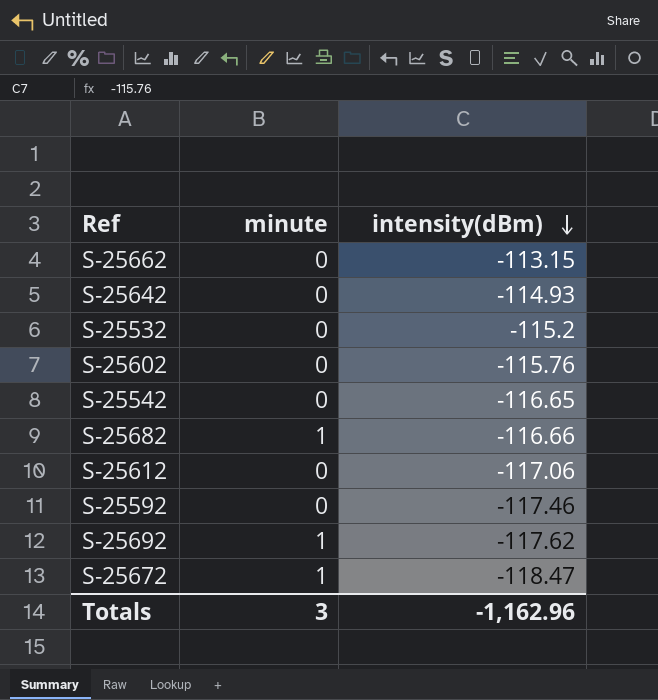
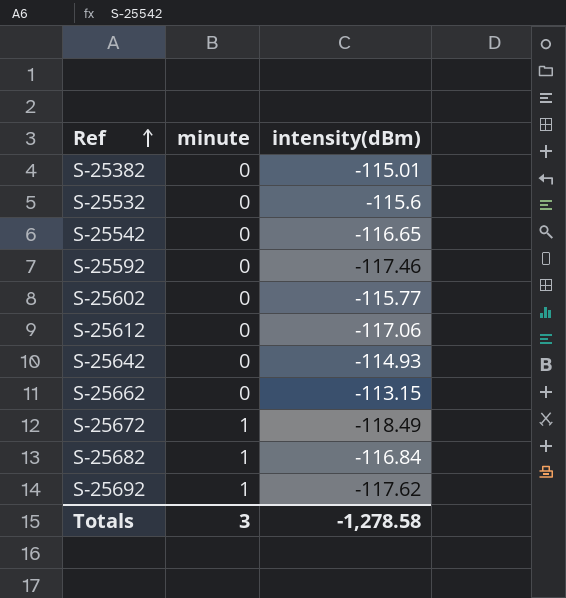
row order: intensity(dBm) descending -> Ref ascending
row S-25382: none -> 0 | -115.01
S-25532 | intensity(dBm): -115.2 -> -115.6
S-25602 | intensity(dBm): -115.76 -> -115.77
S-25672 | intensity(dBm): -118.47 -> -118.49
S-25682 | intensity(dBm): -116.66 -> -116.84
Totals | intensity(dBm): -1,162.96 -> -1,278.58

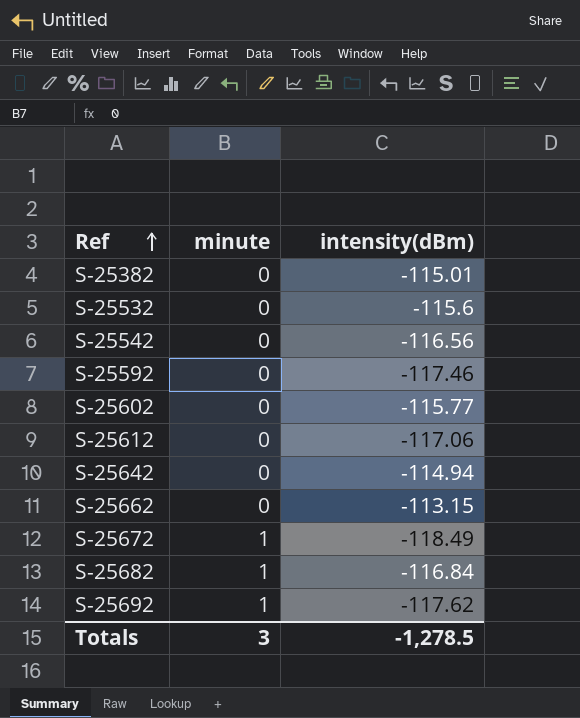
S-25542 | intensity(dBm): -116.65 -> -116.56
S-25642 | intensity(dBm): -114.93 -> -114.94
Totals | intensity(dBm): -1,278.58 -> -1,278.5

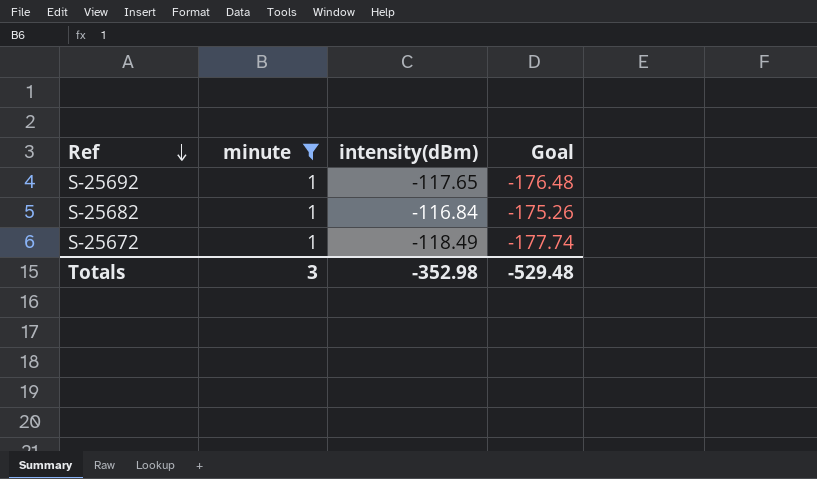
filter: none -> minute = 1
row order: Ref ascending -> Ref descending
column Goal | formula: none -> [intensity(dBm)] * 1.5
S-25692 | intensity(dBm): -117.62 -> -117.65
Totals | intensity(dBm): -1,278.5 -> -352.98

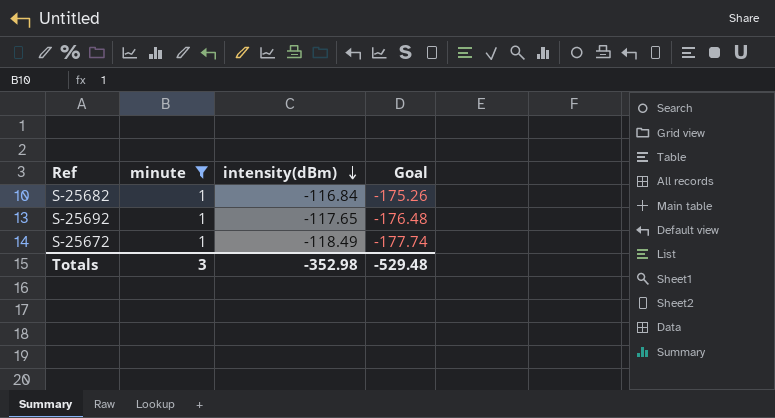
row order: Ref descending -> intensity(dBm) descending

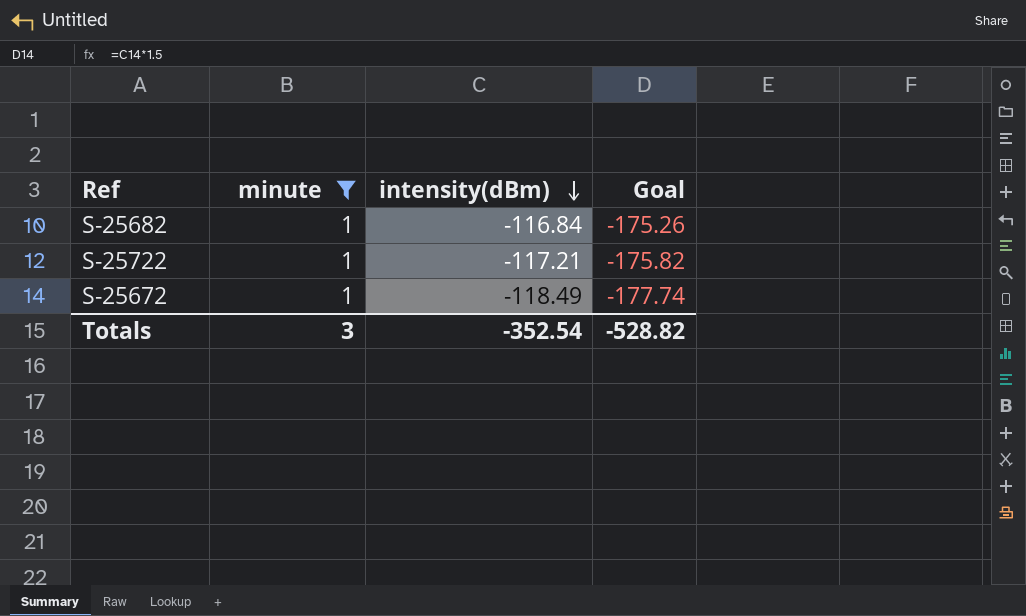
row S-25692: 1 | -117.65 | -176.48 -> none
row S-25722: none -> 1 | -117.21 | -175.82
Totals | intensity(dBm): -352.98 -> -352.54
Totals | Goal: -529.48 -> -528.82

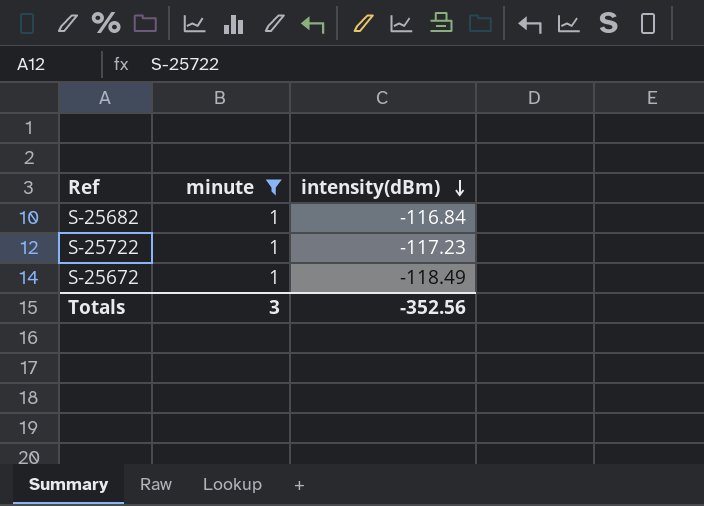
column Goal | formula: [intensity(dBm)] * 1.5 -> none
S-25722 | intensity(dBm): -117.21 -> -117.23
Totals | intensity(dBm): -352.54 -> -352.56

